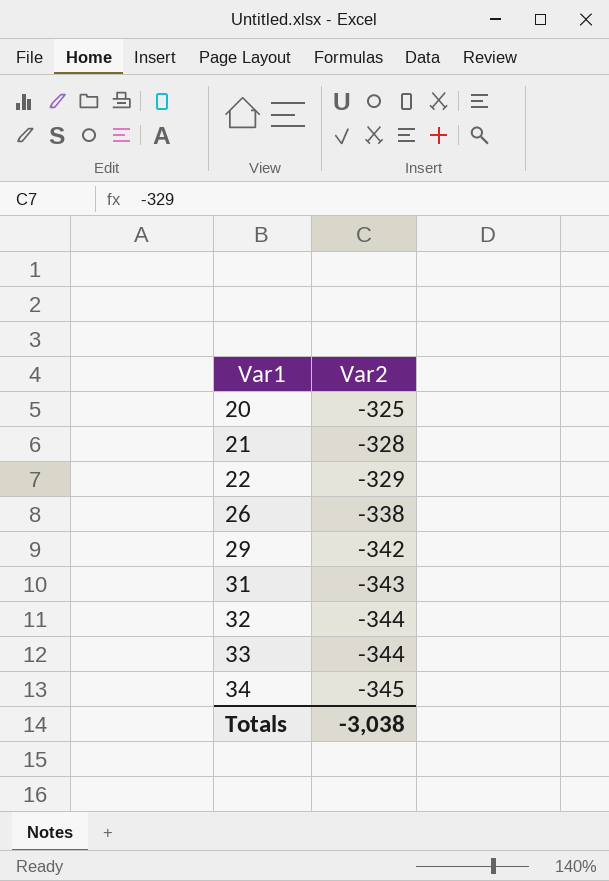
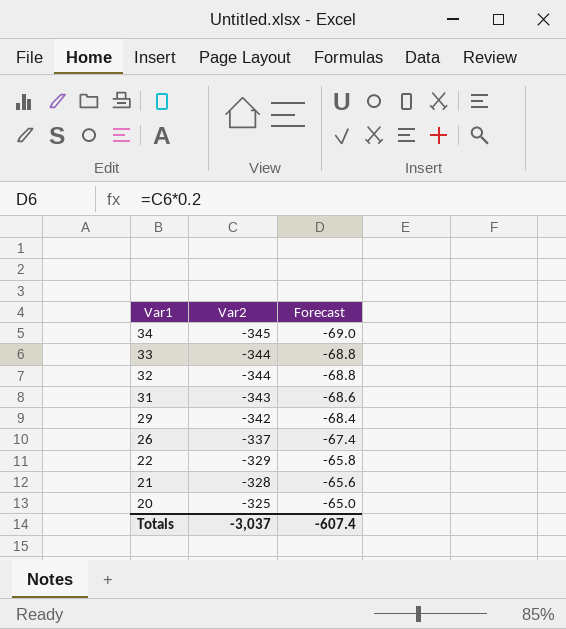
row order: Var1 ascending -> Var1 descending
column Forecast | formula: none -> [Var2] * 0.2
26 | Var2: -338 -> -337
Totals | Var2: -3,038 -> -3,037

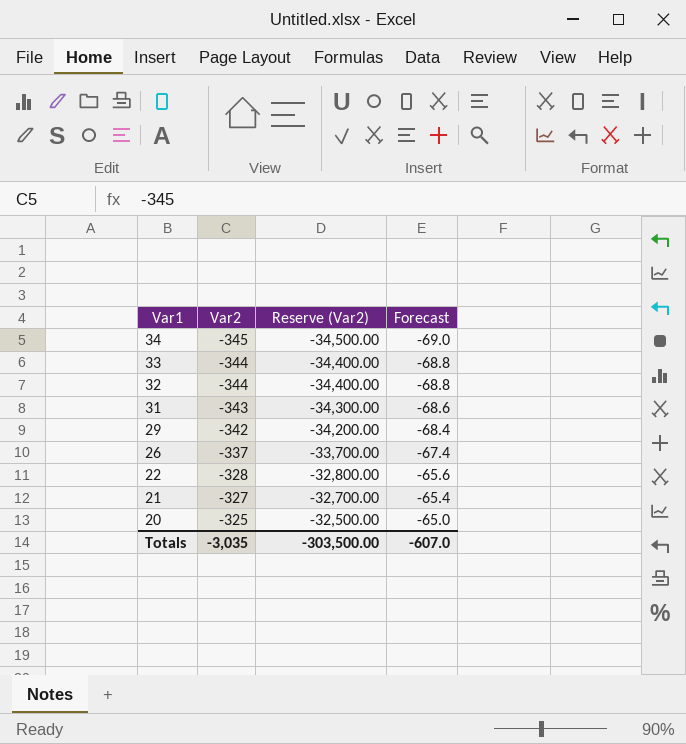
column Reserve (Var2) | formula: none -> [Var2] * 100
22 | Var2: -329 -> -328
22 | Forecast: -65.8 -> -65.6
21 | Var2: -328 -> -327
21 | Forecast: -65.6 -> -65.4
Totals | Var2: -3,037 -> -3,035
Totals | Forecast: -607.4 -> -607.0

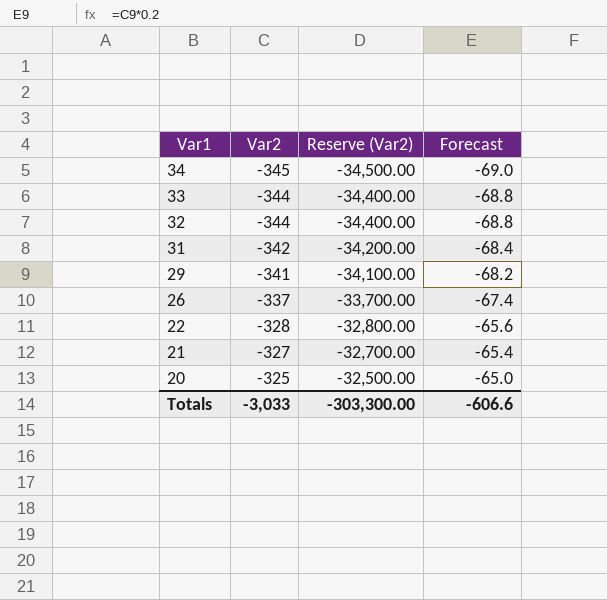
31 | Var2: -343 -> -342
31 | Reserve (Var2): -34,300.00 -> -34,200.00
31 | Forecast: -68.6 -> -68.4
29 | Var2: -342 -> -341
29 | Reserve (Var2): -34,200.00 -> -34,100.00
29 | Forecast: -68.4 -> -68.2
Totals | Var2: -3,035 -> -3,033
Totals | Reserve (Var2): -303,500.00 -> -303,300.00
Totals | Forecast: -607.0 -> -606.6

